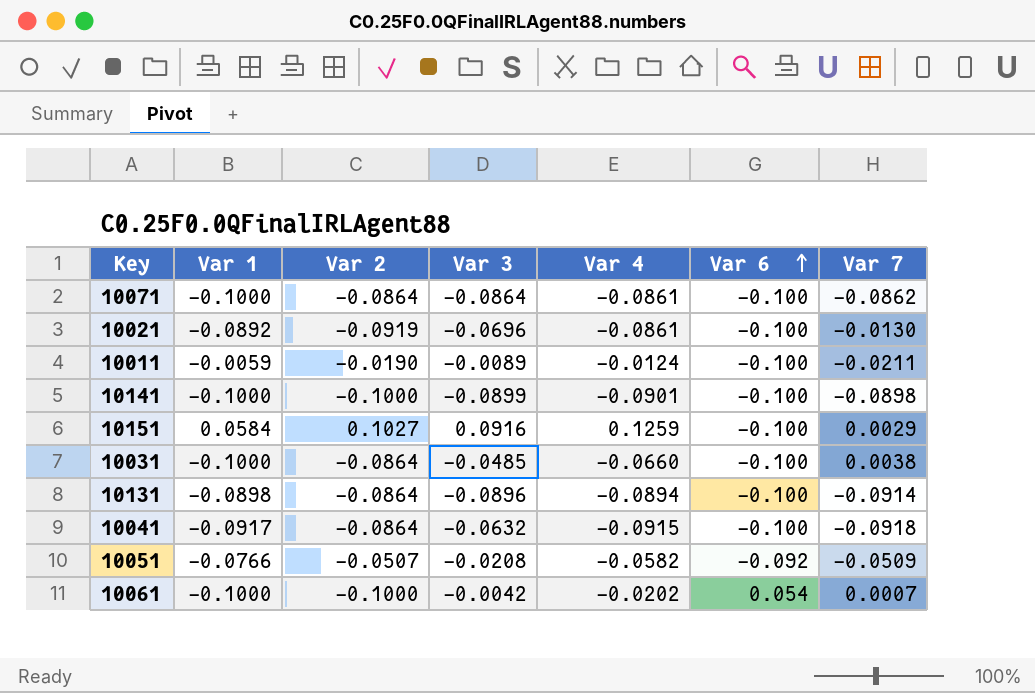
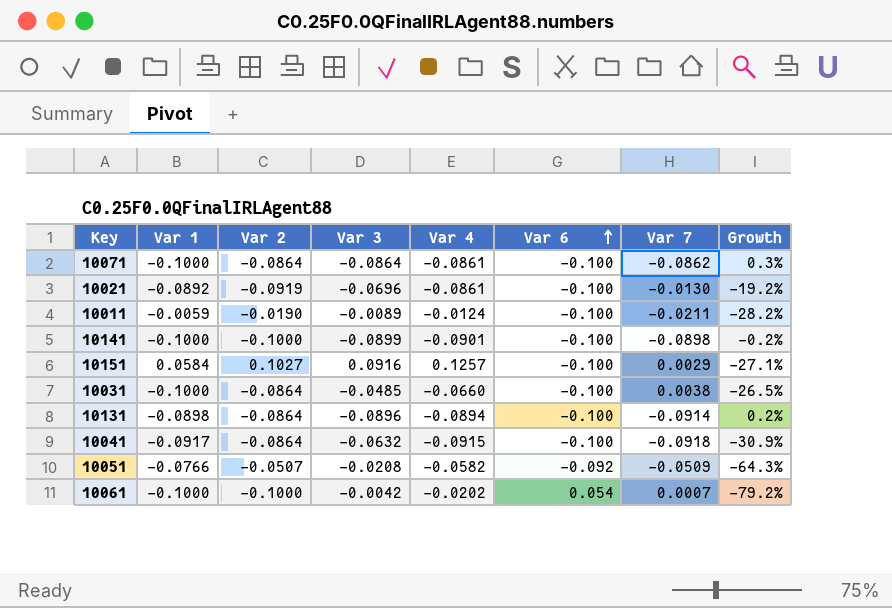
column Growth | formula: none -> ([Var 3] - [Var 4]) / [Var 4]
10151 | Var 4: 0.1259 -> 0.1257

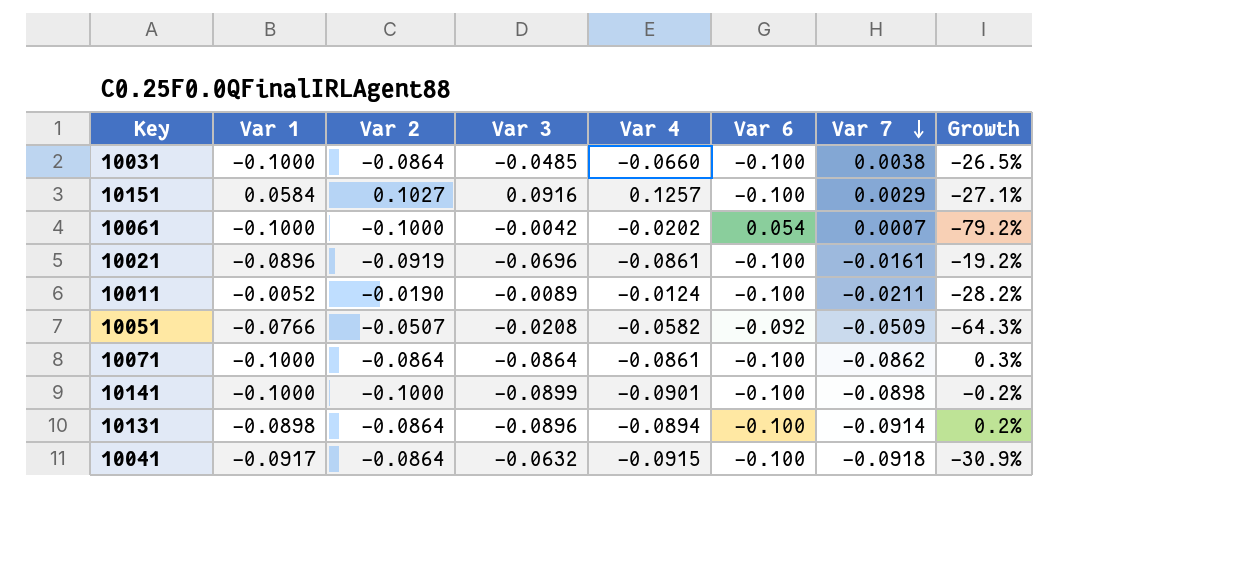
row order: Var 6 ascending -> Var 7 descending
10021 | Var 1: -0.0892 -> -0.0896
10021 | Var 7: -0.0130 -> -0.0161
10011 | Var 1: -0.0059 -> -0.0052

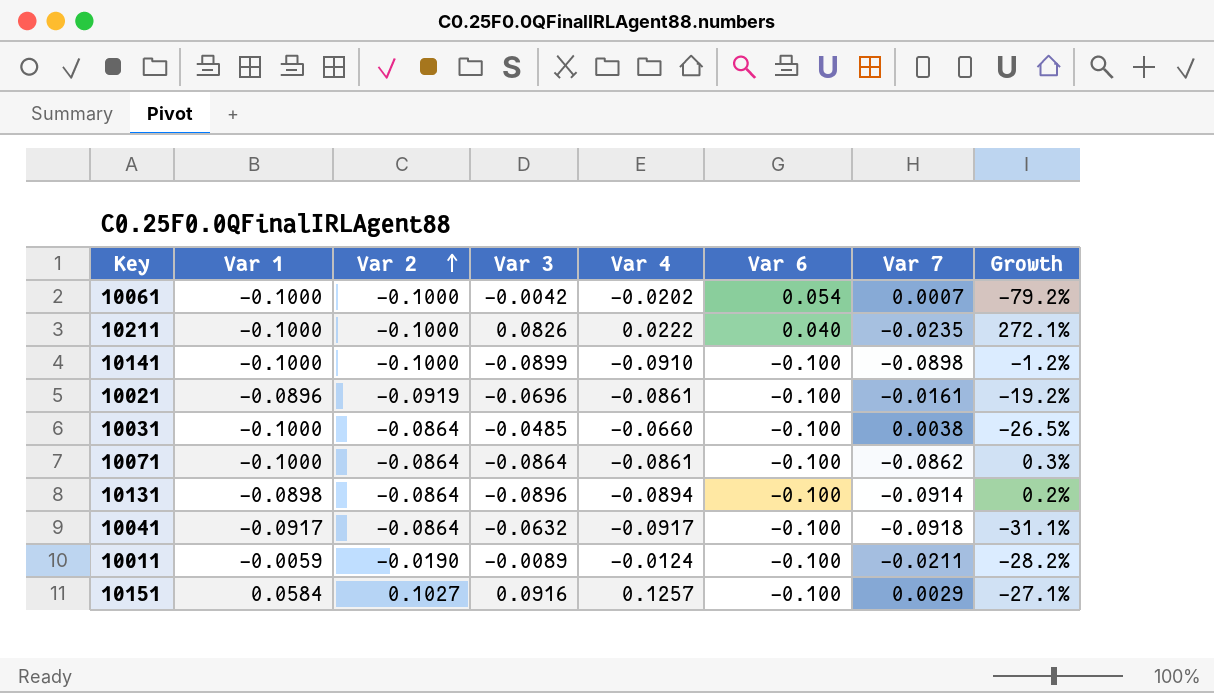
row order: Var 7 descending -> Var 2 ascending
row 10051: -0.0766 | -0.0507 | -0.0208 | -0.0582 | -0.092 | -0.0509 | -64.3% -> none
row 10211: none -> -0.1000 | -0.1000 | 0.0826 | 0.0222 | 0.040 | -0.0235 | 272.1%
10141 | Var 4: -0.0901 -> -0.0910
10141 | Growth: -0.2% -> -1.2%
10041 | Var 4: -0.0915 -> -0.0917
10041 | Growth: -30.9% -> -31.1%
10011 | Var 1: -0.0052 -> -0.0059

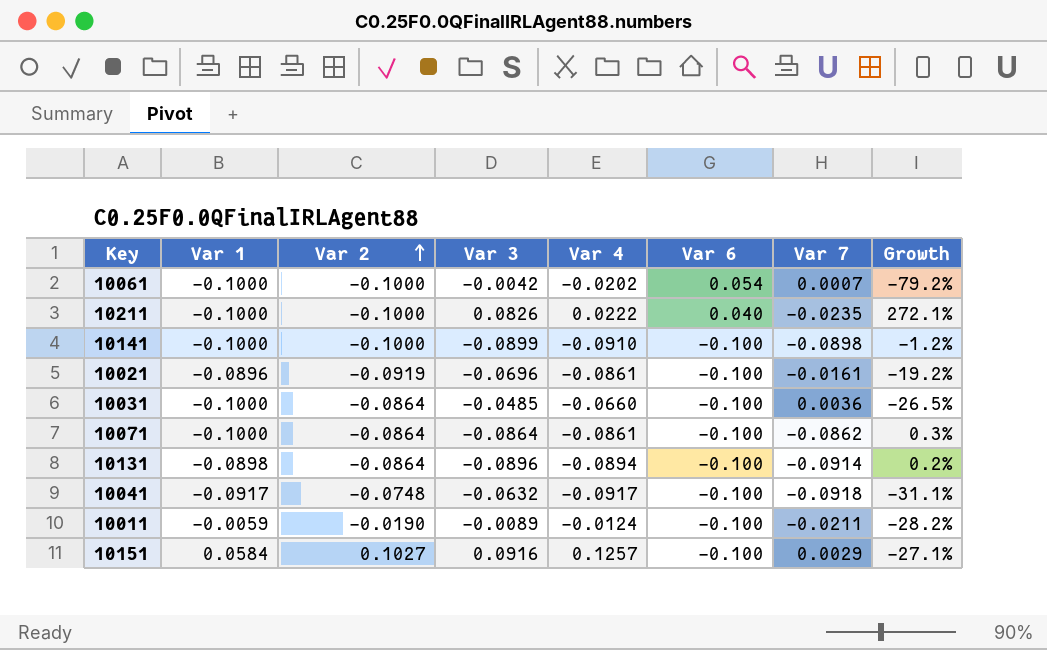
10031 | Var 7: 0.0038 -> 0.0036
10041 | Var 2: -0.0864 -> -0.0748

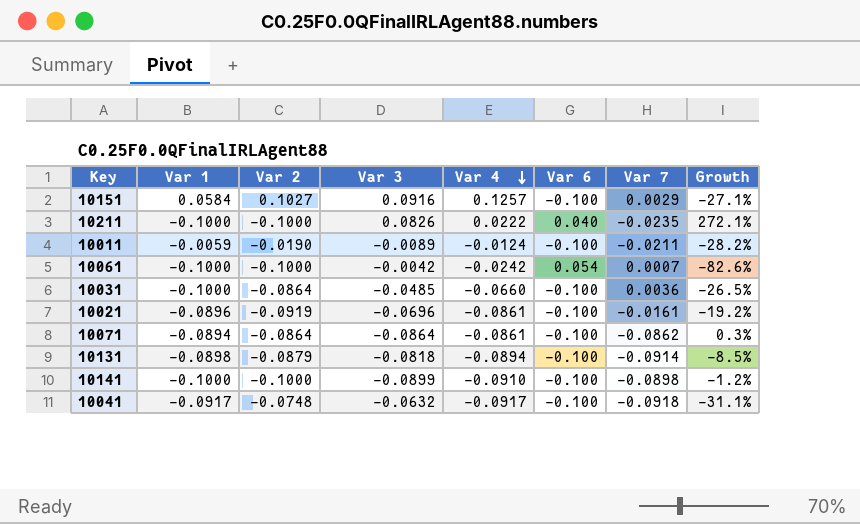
row order: Var 2 ascending -> Var 4 descending
10061 | Var 4: -0.0202 -> -0.0242
10061 | Growth: -79.2% -> -82.6%
10071 | Var 1: -0.1000 -> -0.0894
10131 | Var 2: -0.0864 -> -0.0879
10131 | Var 3: -0.0896 -> -0.0818
10131 | Growth: 0.2% -> -8.5%

